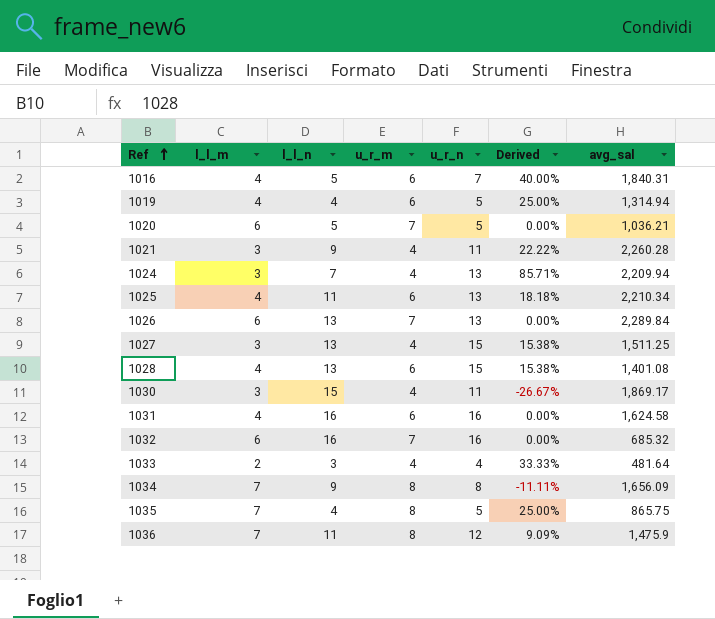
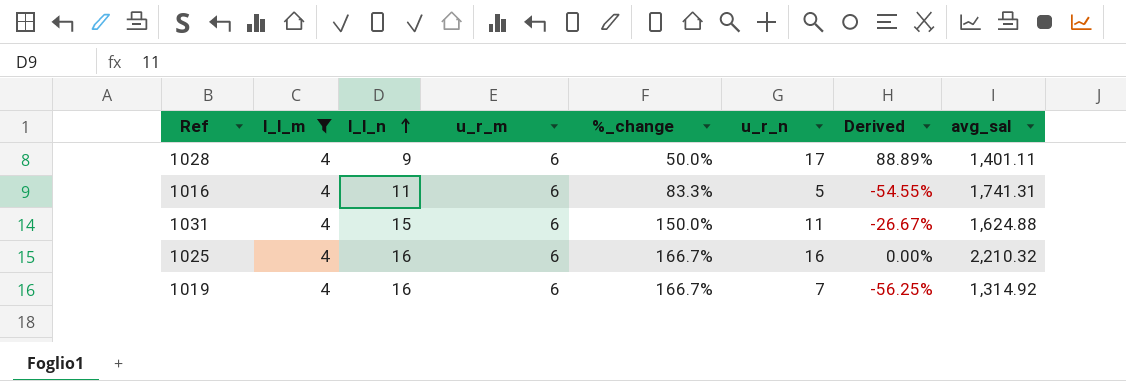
filter: none -> l_l_m = 4
row order: Ref ascending -> l_l_n ascending
column %_change | formula: none -> ([l_l_n] - [u_r_m]) / [u_r_m]
1028 | l_l_n: 13 -> 9
1028 | u_r_n: 15 -> 17
1028 | Derived: 15.38% -> 88.89%
1028 | avg_sal: 1,401.08 -> 1,401.11
1016 | l_l_n: 5 -> 11
1016 | u_r_n: 7 -> 5
1016 | Derived: 40.00% -> -54.55%
1016 | avg_sal: 1,840.31 -> 1,741.31
1031 | l_l_n: 16 -> 15
1031 | u_r_n: 16 -> 11
1031 | Derived: 0.00% -> -26.67%
1031 | avg_sal: 1,624.58 -> 1,624.88
1025 | l_l_n: 11 -> 16
1025 | u_r_n: 13 -> 16
1025 | Derived: 18.18% -> 0.00%
1025 | avg_sal: 2,210.34 -> 2,210.32
1019 | l_l_n: 4 -> 16
1019 | u_r_n: 5 -> 7
1019 | Derived: 25.00% -> -56.25%
1019 | avg_sal: 1,314.94 -> 1,314.92

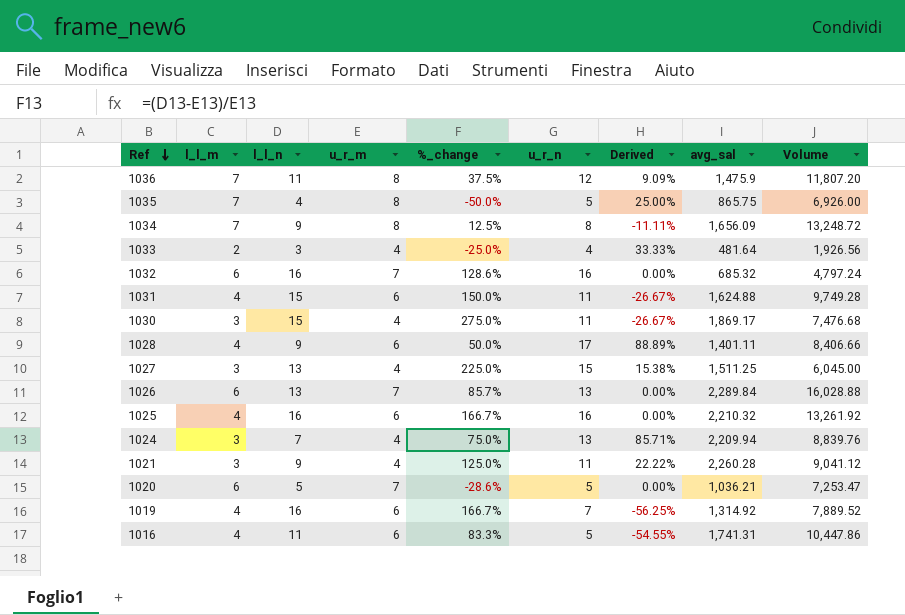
filter: l_l_m = 4 -> none
row order: l_l_n ascending -> Ref descending
column Volume | formula: none -> [u_r_m] * [avg_sal]

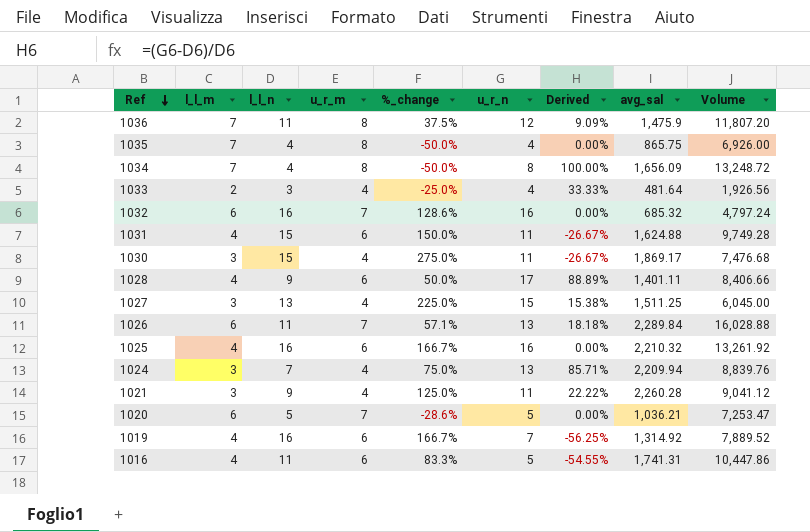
1035 | u_r_n: 5 -> 4
1035 | Derived: 25.00% -> 0.00%
1034 | l_l_n: 9 -> 4
1034 | %_change: 12.5% -> -50.0%
1034 | Derived: -11.11% -> 100.00%
1026 | l_l_n: 13 -> 11
1026 | %_change: 85.7% -> 57.1%
1026 | Derived: 0.00% -> 18.18%

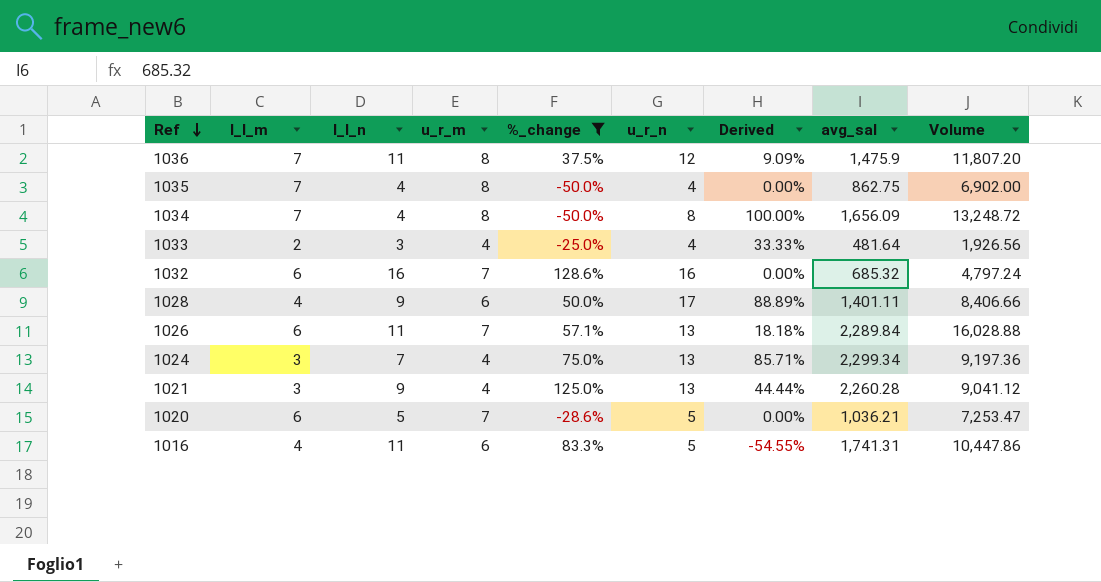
filter: none -> %_change <= 128.6%
1035 | avg_sal: 865.75 -> 862.75
1035 | Volume: 6,926.00 -> 6,902.00
1024 | avg_sal: 2,209.94 -> 2,299.34
1024 | Volume: 8,839.76 -> 9,197.36
1021 | u_r_n: 11 -> 13
1021 | Derived: 22.22% -> 44.44%

